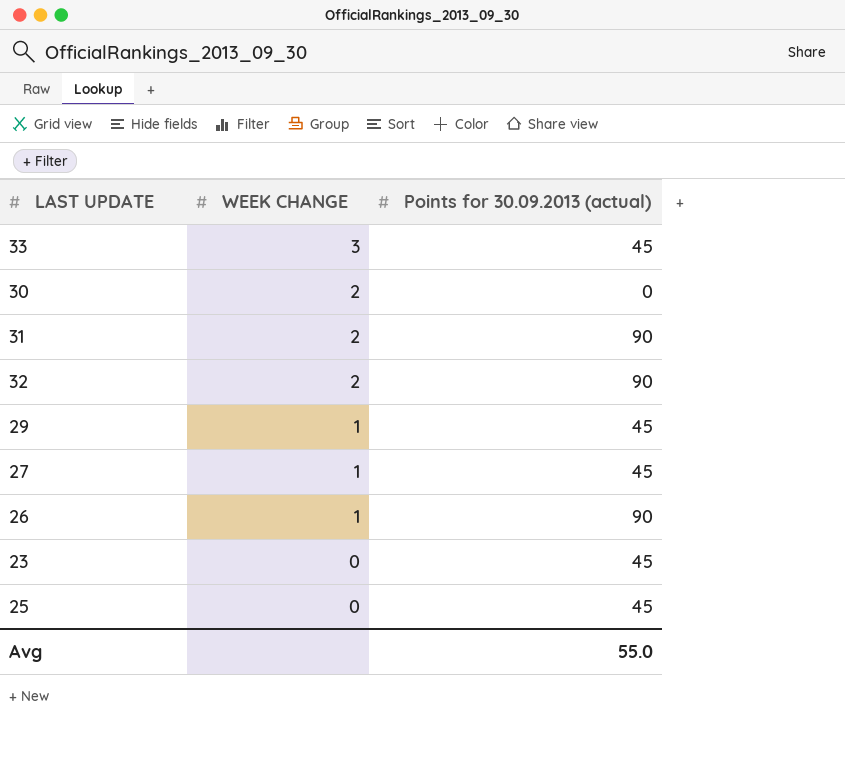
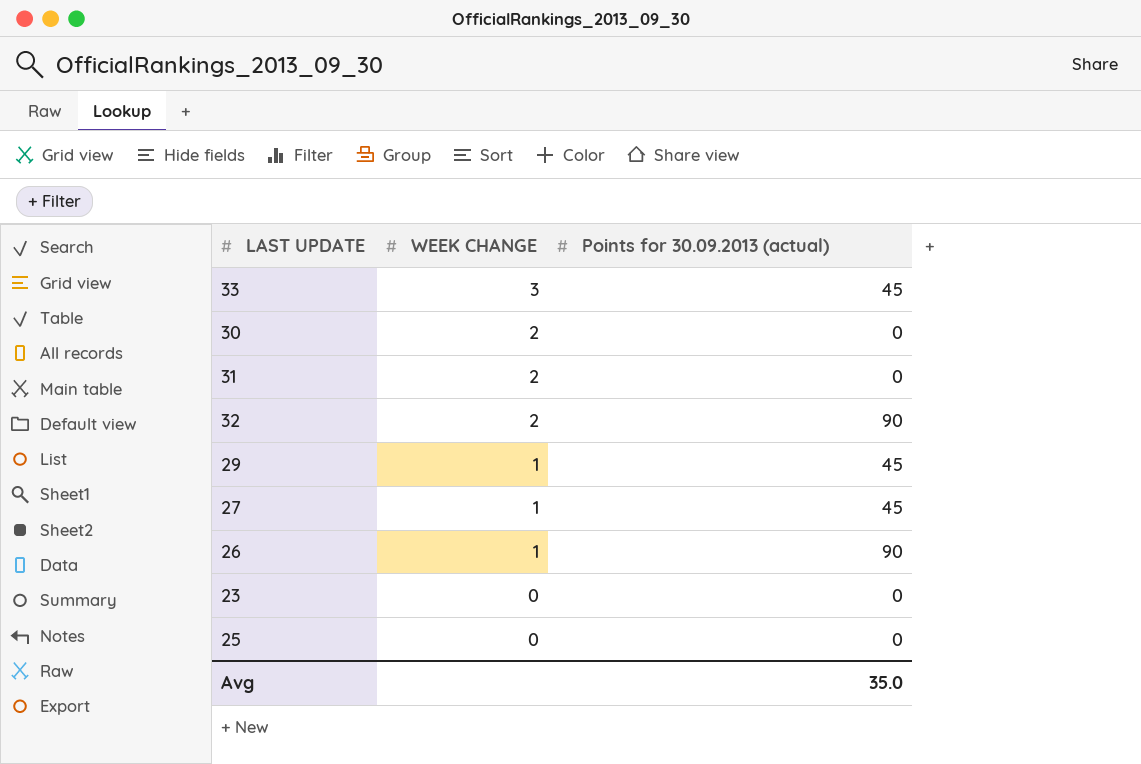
31 | Points for 30.09.2013 (actual): 90 -> 0
23 | Points for 30.09.2013 (actual): 45 -> 0
25 | Points for 30.09.2013 (actual): 45 -> 0
Avg | Points for 30.09.2013 (actual): 55.0 -> 35.0

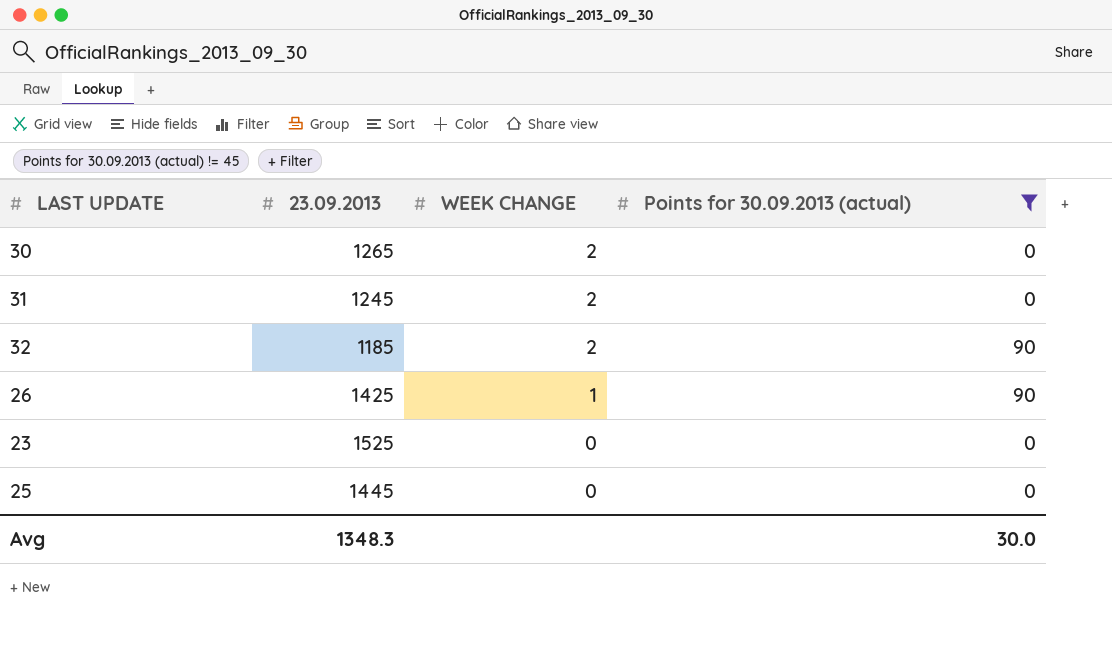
filter: none -> Points for 30.09.2013 (actual) != 45
column 23.09.2013 | position: none -> 2
Avg | Points for 30.09.2013 (actual): 35.0 -> 30.0

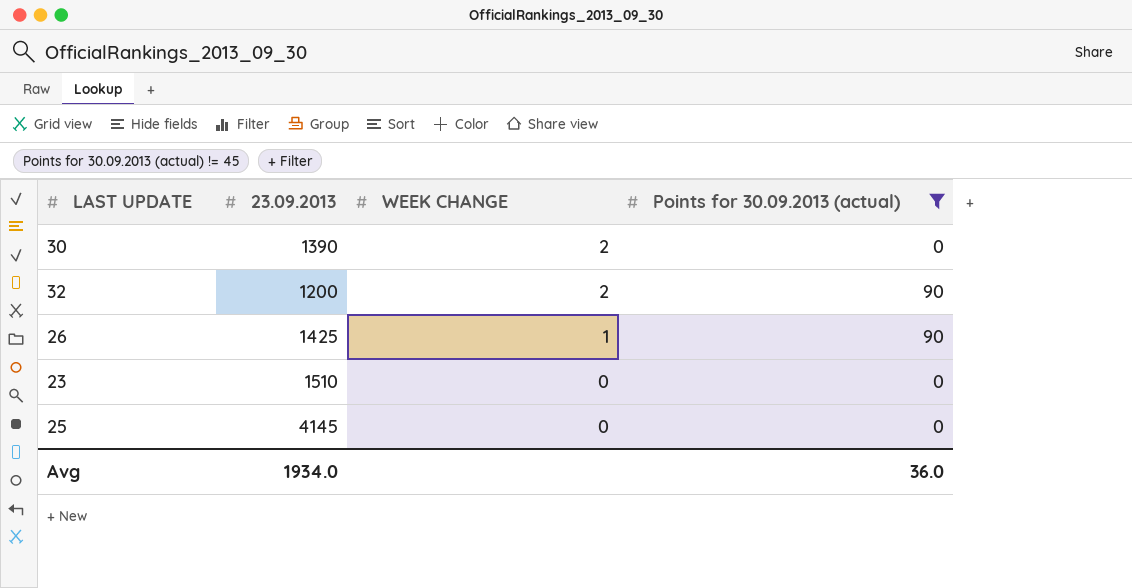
row 31: 1245 | 2 | 0 -> none
30 | 23.09.2013: 1265 -> 1390
32 | 23.09.2013: 1185 -> 1200
23 | 23.09.2013: 1525 -> 1510
25 | 23.09.2013: 1445 -> 4145
Avg | 23.09.2013: 1348.3 -> 1934.0
Avg | Points for 30.09.2013 (actual): 30.0 -> 36.0

